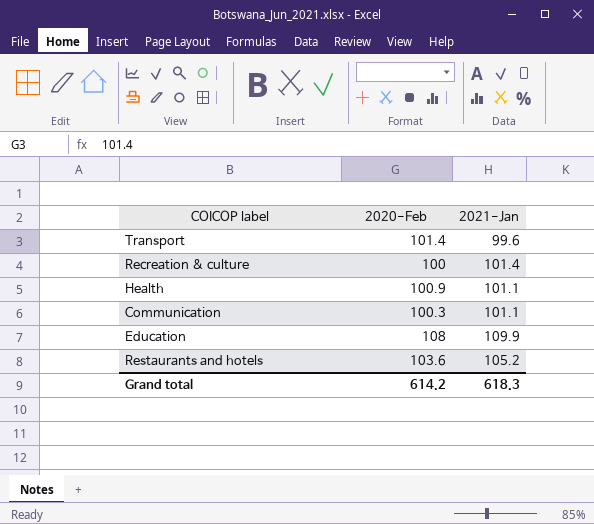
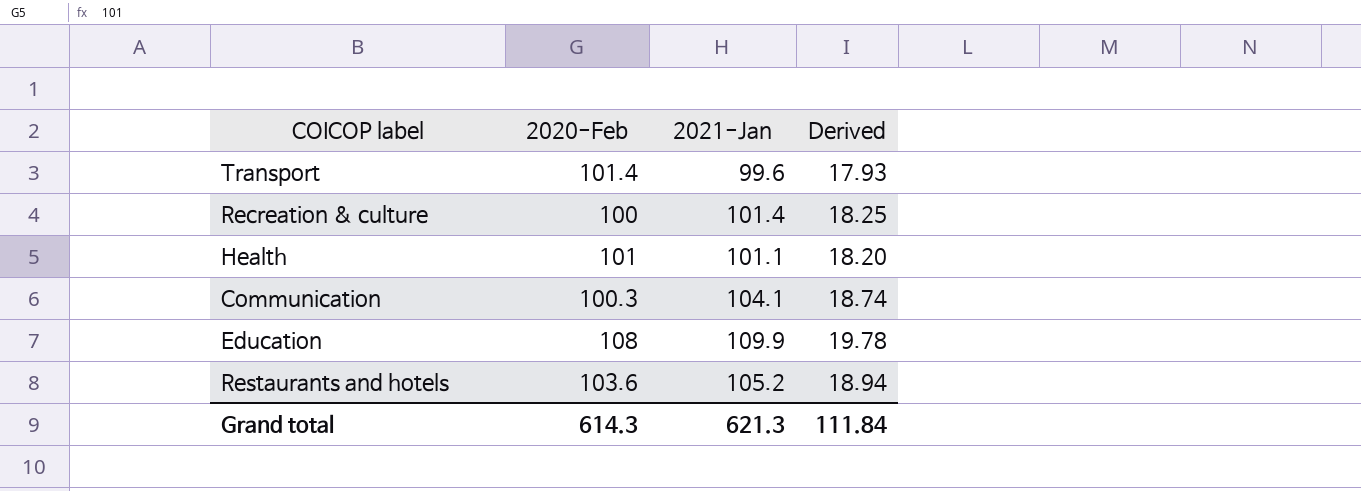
column Derived | formula: none -> [2021-Jan] * 0.18
Health | 2020-Feb: 100.9 -> 101
Communication | 2021-Jan: 101.1 -> 104.1
Grand total | 2020-Feb: 614.2 -> 614.3
Grand total | 2021-Jan: 618.3 -> 621.3

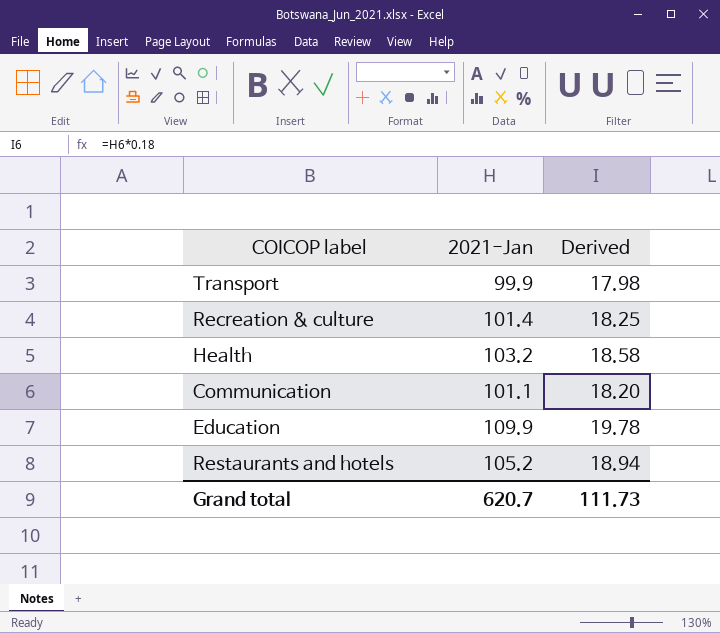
column 2020-Feb | position: 2 -> none
Transport | 2021-Jan: 99.6 -> 99.9
Transport | Derived: 17.93 -> 17.98
Health | 2021-Jan: 101.1 -> 103.2
Health | Derived: 18.20 -> 18.58
Communication | 2021-Jan: 104.1 -> 101.1
Communication | Derived: 18.74 -> 18.20
Grand total | 2021-Jan: 621.3 -> 620.7
Grand total | Derived: 111.84 -> 111.73

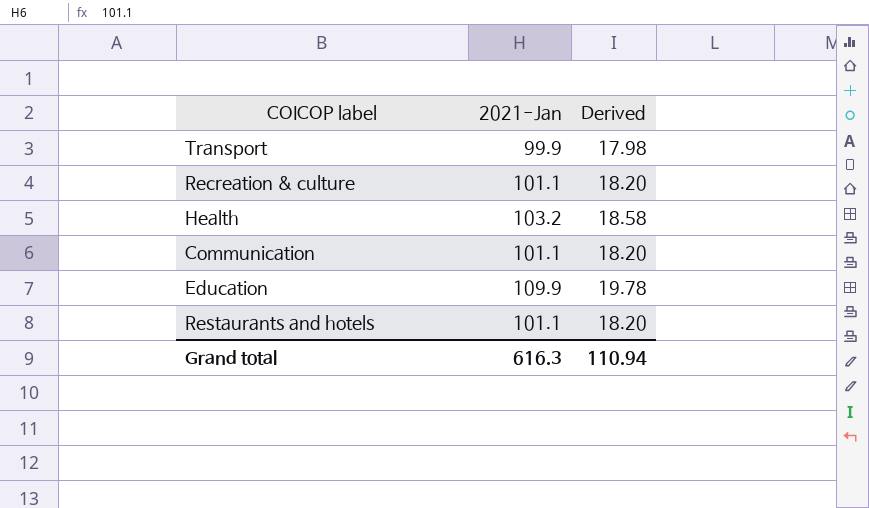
Recreation & culture | 2021-Jan: 101.4 -> 101.1
Recreation & culture | Derived: 18.25 -> 18.20
Restaurants and hotels | 2021-Jan: 105.2 -> 101.1
Restaurants and hotels | Derived: 18.94 -> 18.20
Grand total | 2021-Jan: 620.7 -> 616.3
Grand total | Derived: 111.73 -> 110.94

